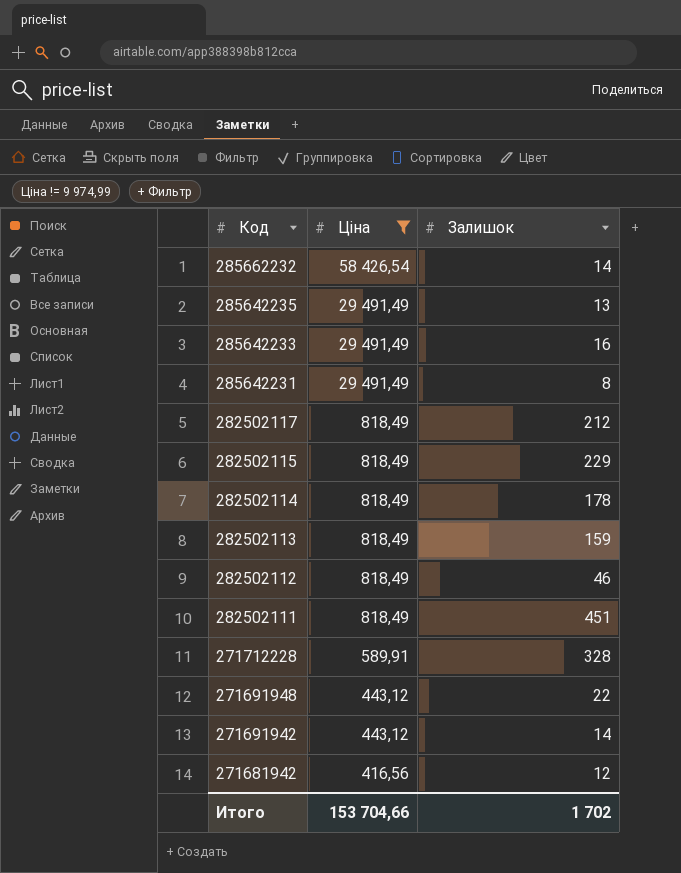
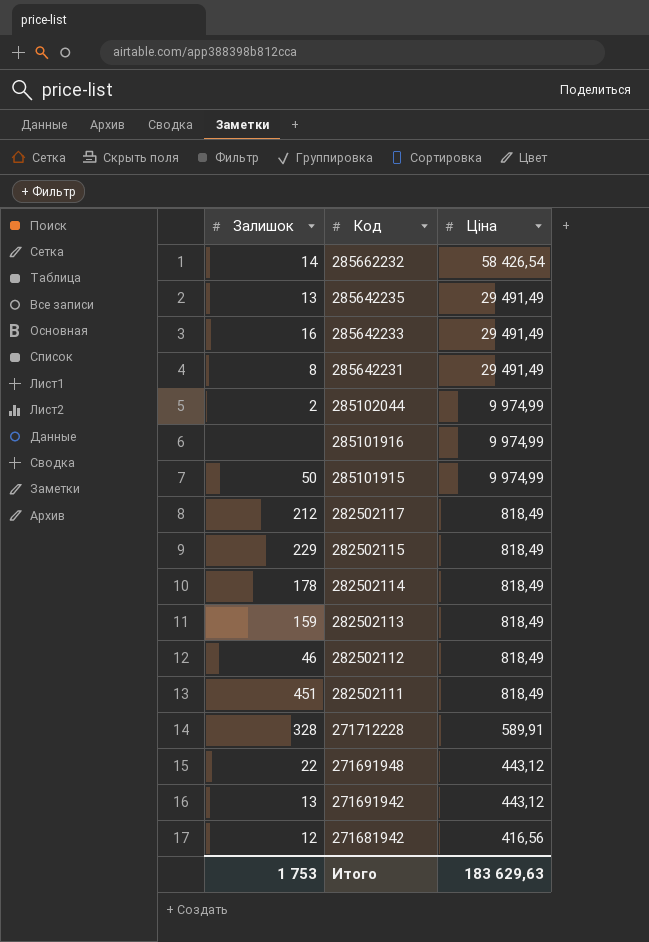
filter: Ціна != 9 974,99 -> none
column Залишок | position: 3 -> 1
271691942 | Залишок: 14 -> 13
Итого | Залишок: 1 702 -> 1 753
Итого | Ціна: 153 704,66 -> 183 629,63

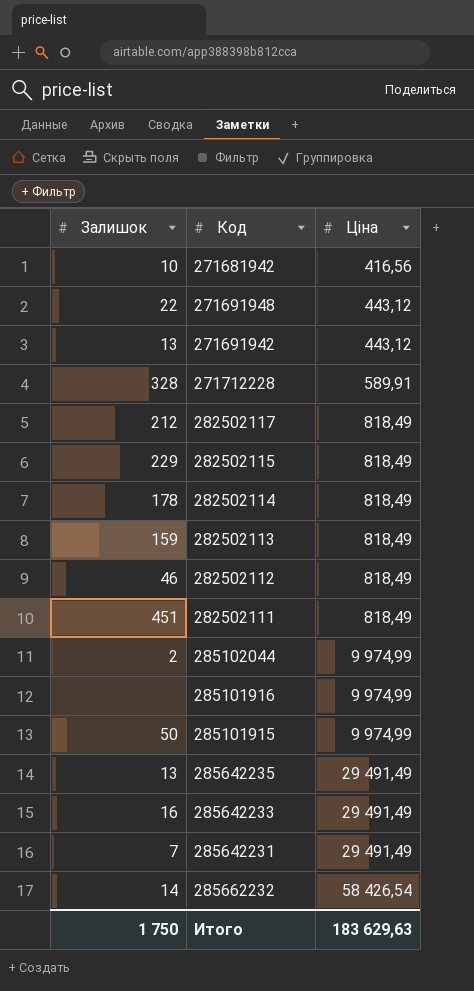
row order: Код descending -> Ціна ascending
271681942 | Залишок: 12 -> 10
285642231 | Залишок: 8 -> 7
Итого | Залишок: 1 753 -> 1 750

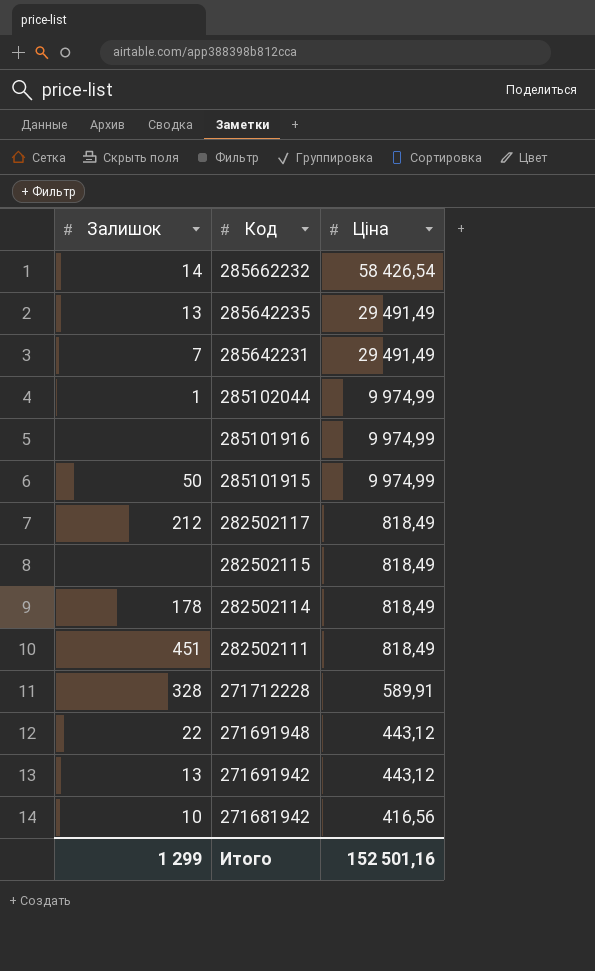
row order: Ціна ascending -> Код descending
row 282502113: 159 | 818,49 -> none
row 282502112: 46 | 818,49 -> none
row 285642233: 16 | 29 491,49 -> none
285102044 | Залишок: 2 -> 1
282502115 | Залишок: 229 -> none
Итого | Залишок: 1 750 -> 1 299
Итого | Ціна: 183 629,63 -> 152 501,16

